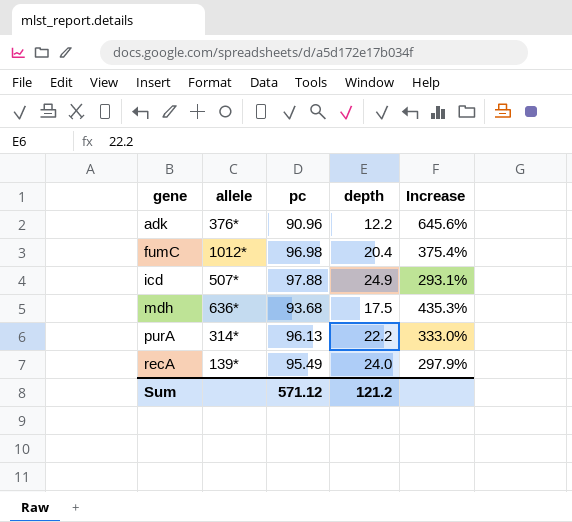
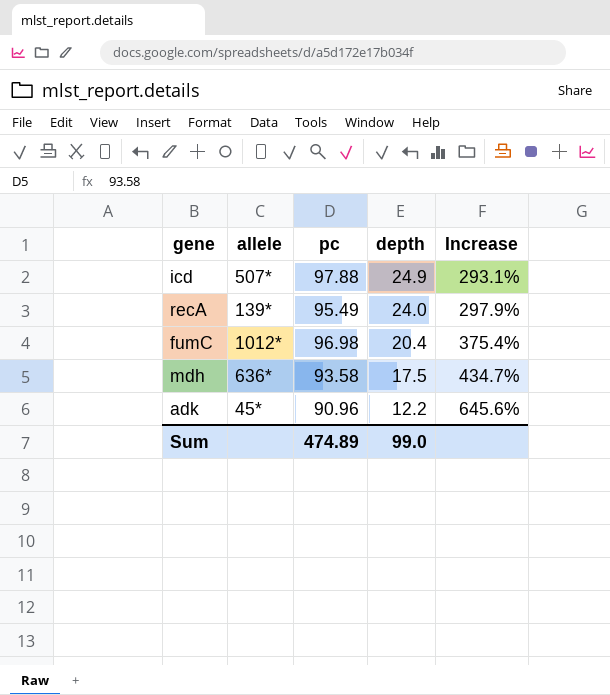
row order: gene ascending -> depth descending
row purA: 314* | 96.13 | 22.2 | 333.0% -> none
mdh | pc: 93.68 -> 93.58
mdh | Increase: 435.3% -> 434.7%
adk | allele: 376* -> 45*
Sum | pc: 571.12 -> 474.89
Sum | depth: 121.2 -> 99.0

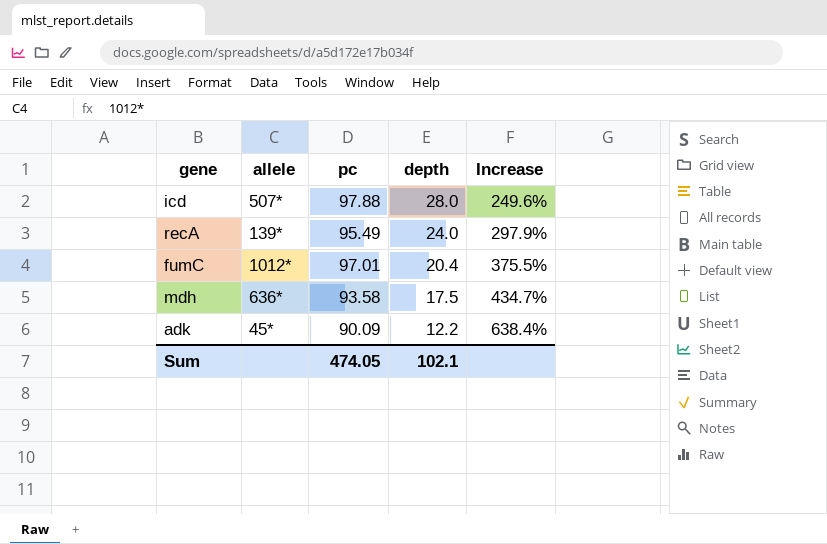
icd | depth: 24.9 -> 28.0
icd | Increase: 293.1% -> 249.6%
fumC | pc: 96.98 -> 97.01
fumC | Increase: 375.4% -> 375.5%
adk | pc: 90.96 -> 90.09
adk | Increase: 645.6% -> 638.4%
Sum | pc: 474.89 -> 474.05
Sum | depth: 99.0 -> 102.1

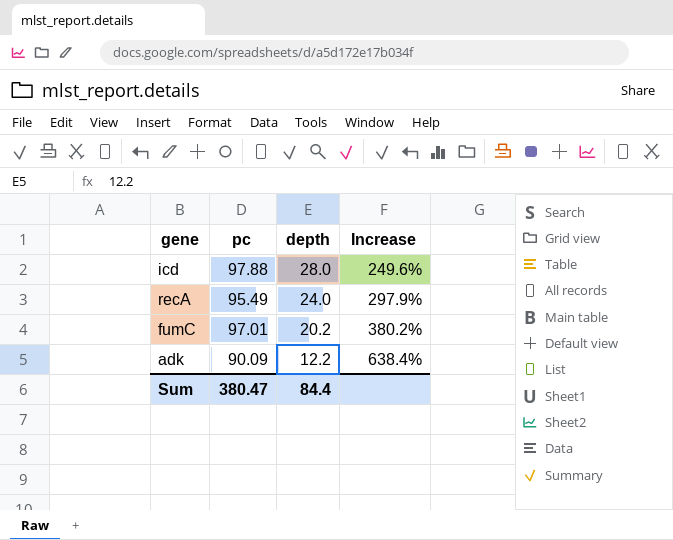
column allele | position: 2 -> none
row mdh: 636* | 93.58 | 17.5 | 434.7% -> none
fumC | depth: 20.4 -> 20.2
fumC | Increase: 375.5% -> 380.2%
Sum | pc: 474.05 -> 380.47
Sum | depth: 102.1 -> 84.4

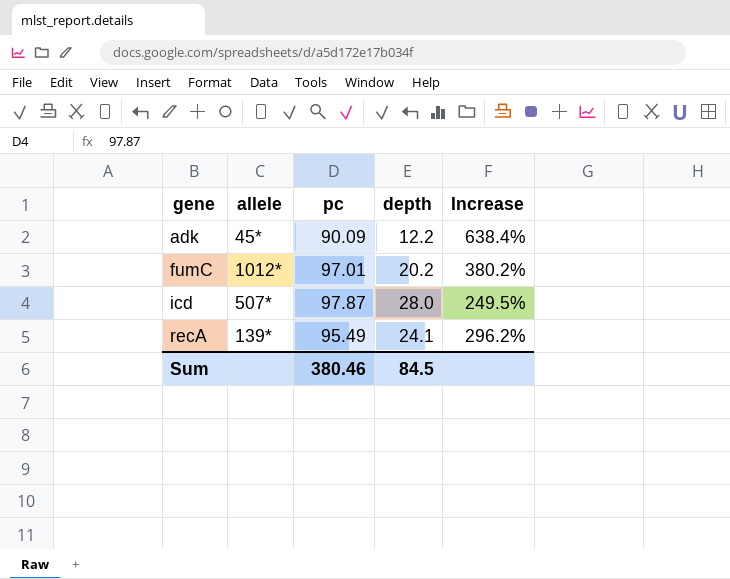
row order: depth descending -> gene ascending
column allele | position: none -> 2
icd | pc: 97.88 -> 97.87
icd | Increase: 249.6% -> 249.5%
recA | depth: 24.0 -> 24.1
recA | Increase: 297.9% -> 296.2%
Sum | pc: 380.47 -> 380.46
Sum | depth: 84.4 -> 84.5

